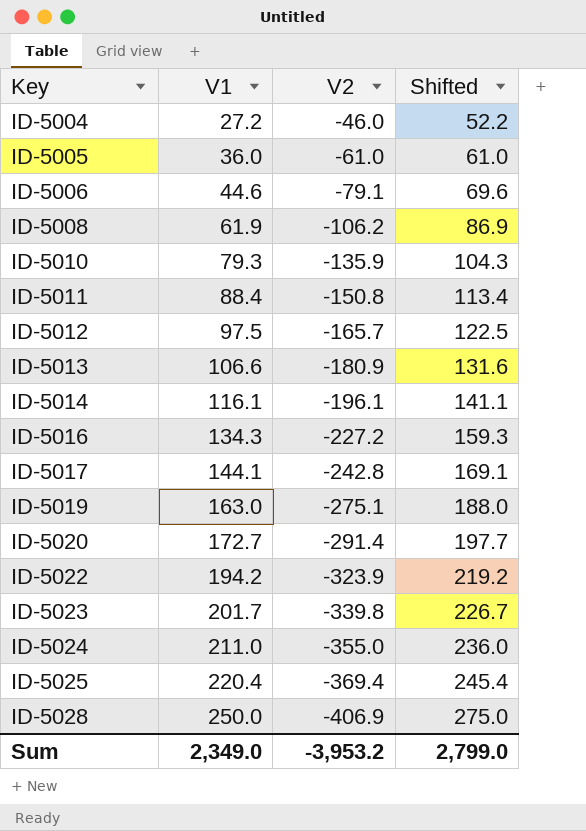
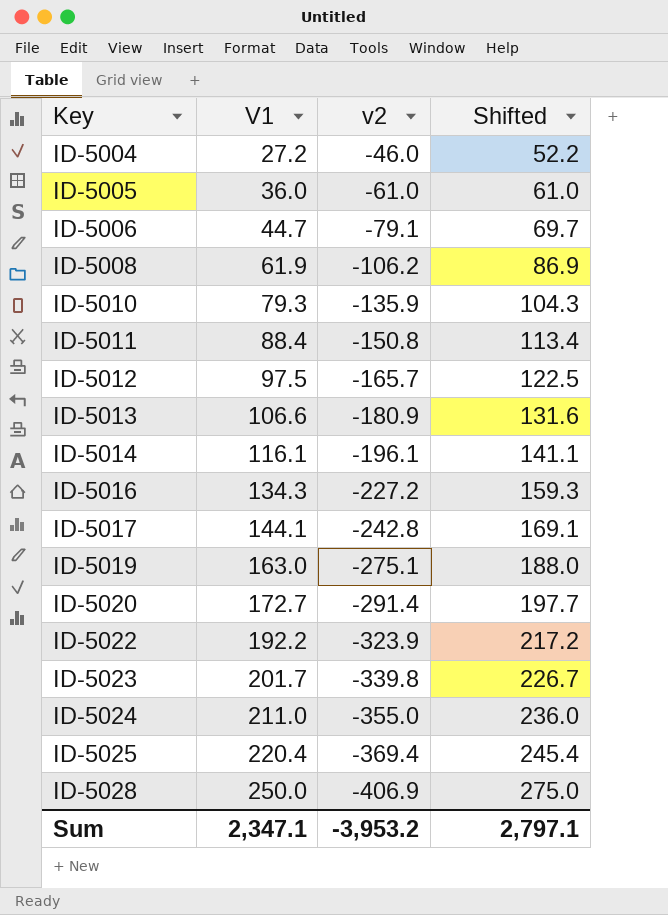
column name: V2 -> v2
ID-5006 | V1: 44.6 -> 44.7
ID-5006 | Shifted: 69.6 -> 69.7
ID-5022 | V1: 194.2 -> 192.2
ID-5022 | Shifted: 219.2 -> 217.2
Sum | V1: 2,349.0 -> 2,347.1
Sum | Shifted: 2,799.0 -> 2,797.1

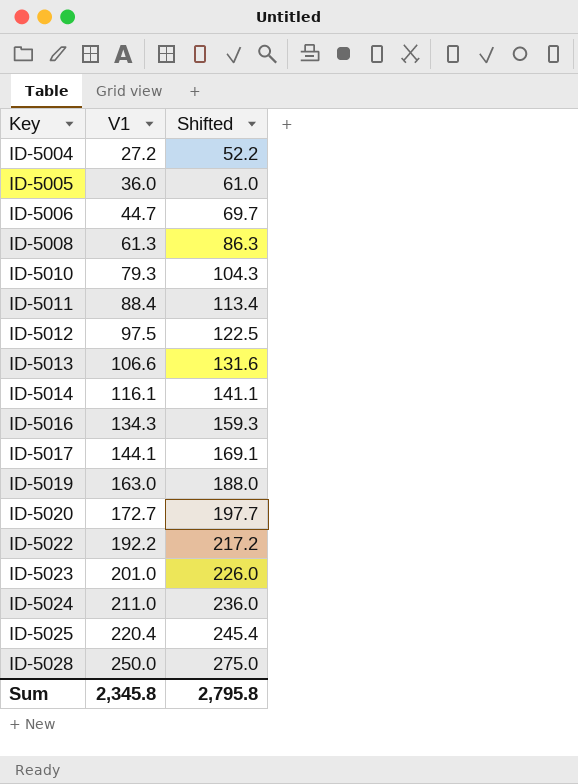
column v2 | position: 3 -> none
ID-5008 | V1: 61.9 -> 61.3
ID-5008 | Shifted: 86.9 -> 86.3
ID-5023 | V1: 201.7 -> 201.0
ID-5023 | Shifted: 226.7 -> 226.0
Sum | V1: 2,347.1 -> 2,345.8
Sum | Shifted: 2,797.1 -> 2,795.8

